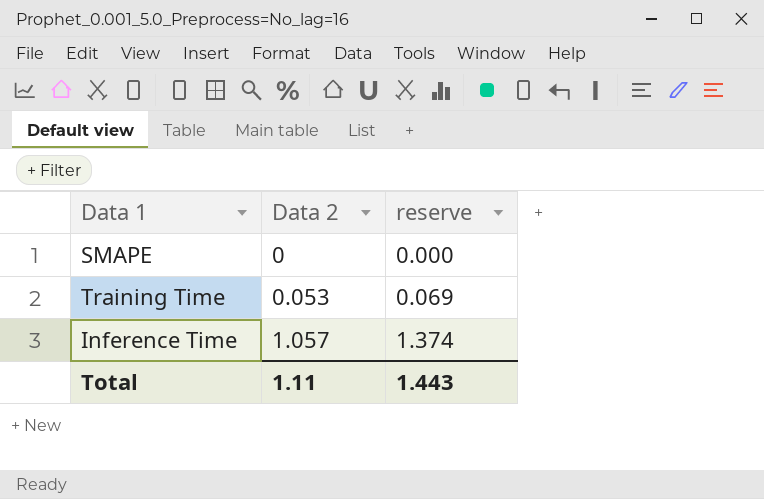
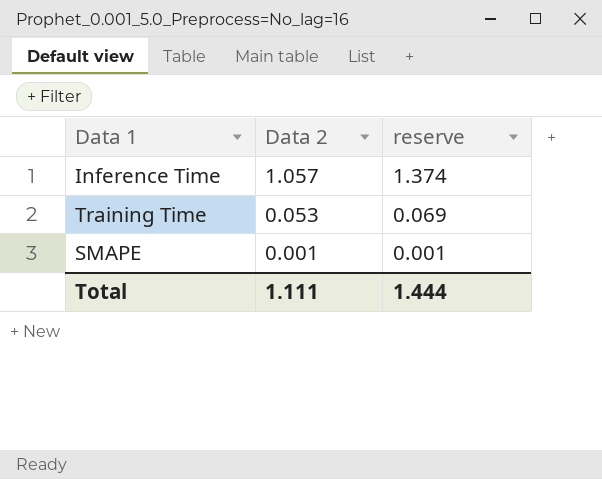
row order: Data 2 ascending -> Data 2 descending
SMAPE | Data 2: 0 -> 0.001
SMAPE | reserve: 0.000 -> 0.001
Total | Data 2: 1.11 -> 1.111
Total | reserve: 1.443 -> 1.444

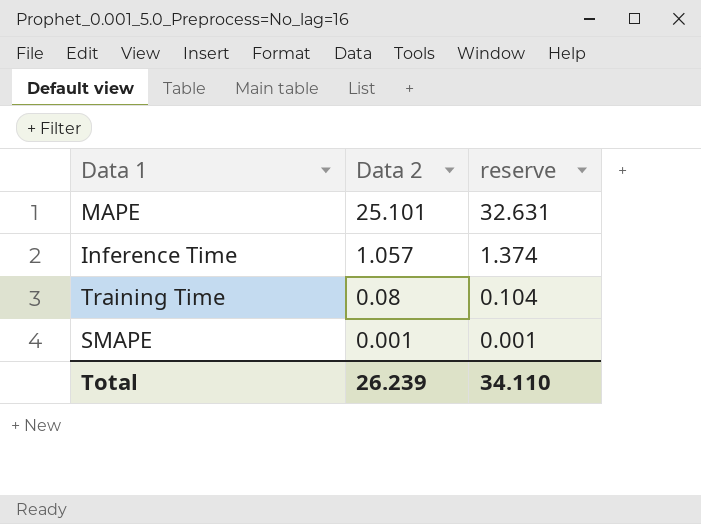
row MAPE: none -> 25.101 | 32.631
Training Time | Data 2: 0.053 -> 0.08
Training Time | reserve: 0.069 -> 0.104
Total | Data 2: 1.111 -> 26.239
Total | reserve: 1.444 -> 34.110

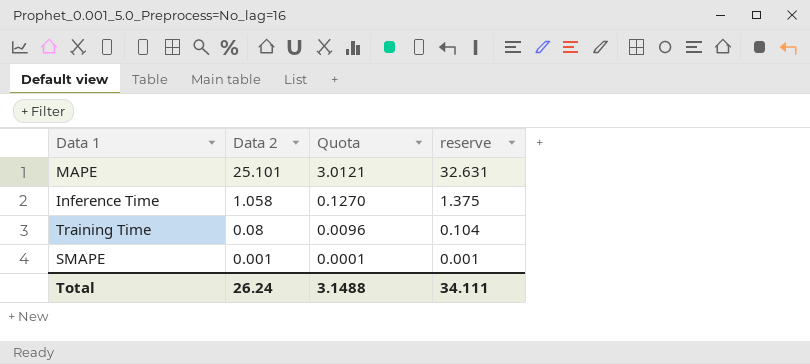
column Quota | formula: none -> [Data 2] * 0.12
Inference Time | Data 2: 1.057 -> 1.058
Inference Time | reserve: 1.374 -> 1.375
Total | Data 2: 26.239 -> 26.24
Total | reserve: 34.110 -> 34.111

